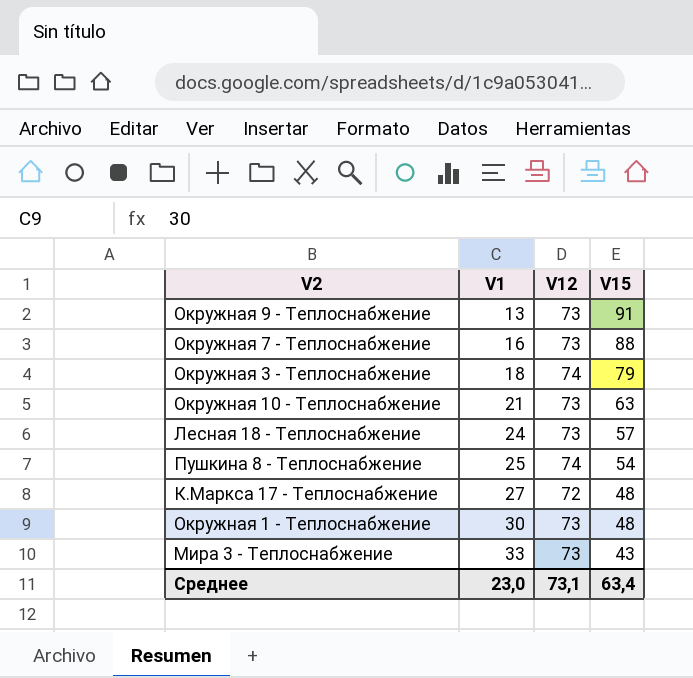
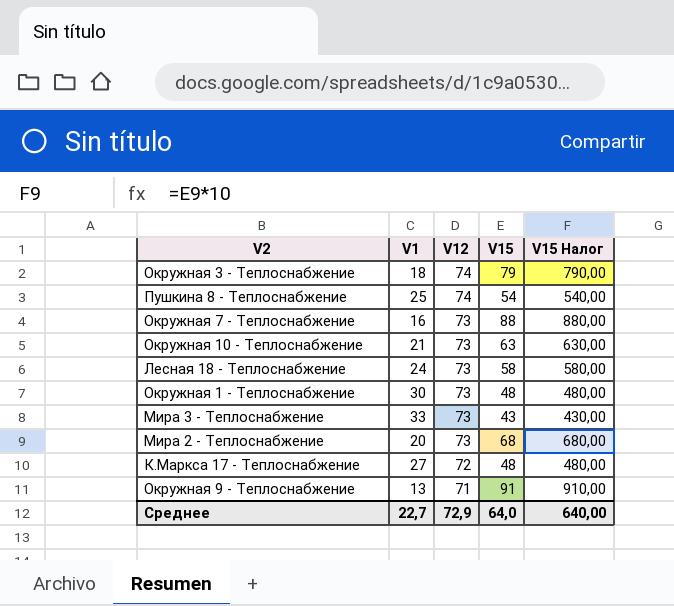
row order: V1 ascending -> V12 descending
column V15 Налог | formula: none -> [V15] * 10
Лесная 18 - Теплоснабжение | V15: 57 -> 58
row Мира 2 - Теплоснабжение: none -> 20 | 73 | 68 | 680,00
Окружная 9 - Теплоснабжение | V12: 73 -> 71
Среднее | V1: 23,0 -> 22,7
Среднее | V12: 73,1 -> 72,9
Среднее | V15: 63,4 -> 64,0

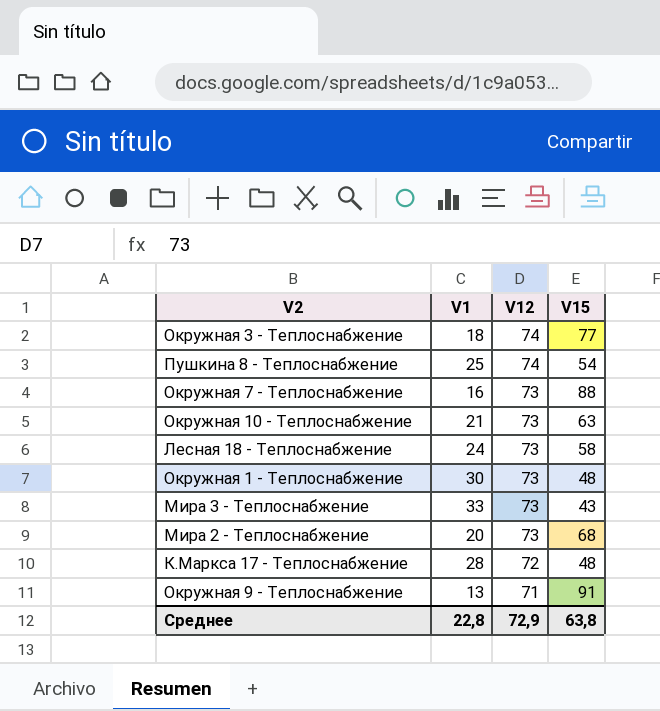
column V15 Налог | formula: [V15] * 10 -> none
Окружная 3 - Теплоснабжение | V15: 79 -> 77
К.Маркса 17 - Теплоснабжение | V1: 27 -> 28
Среднее | V1: 22,7 -> 22,8
Среднее | V15: 64,0 -> 63,8

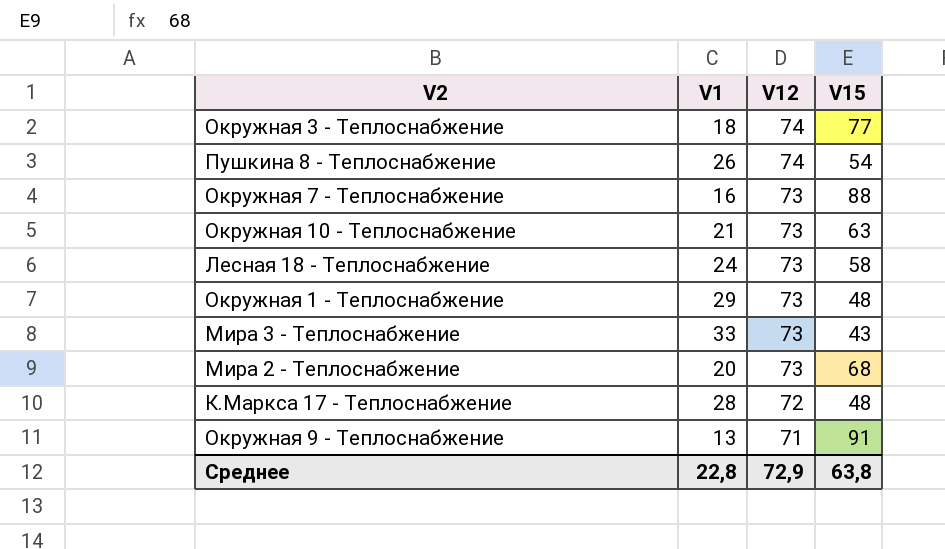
Пушкина 8 - Теплоснабжение | V1: 25 -> 26
Окружная 1 - Теплоснабжение | V1: 30 -> 29

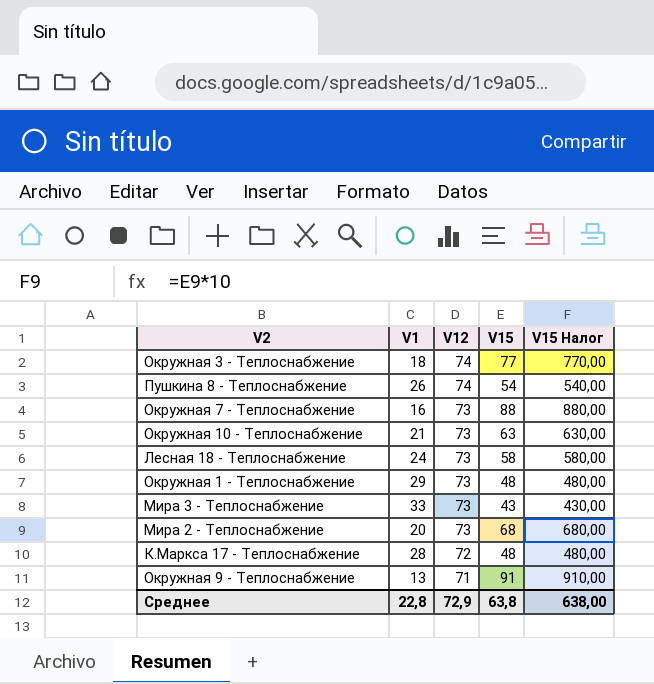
column V15 Налог | formula: none -> [V15] * 10

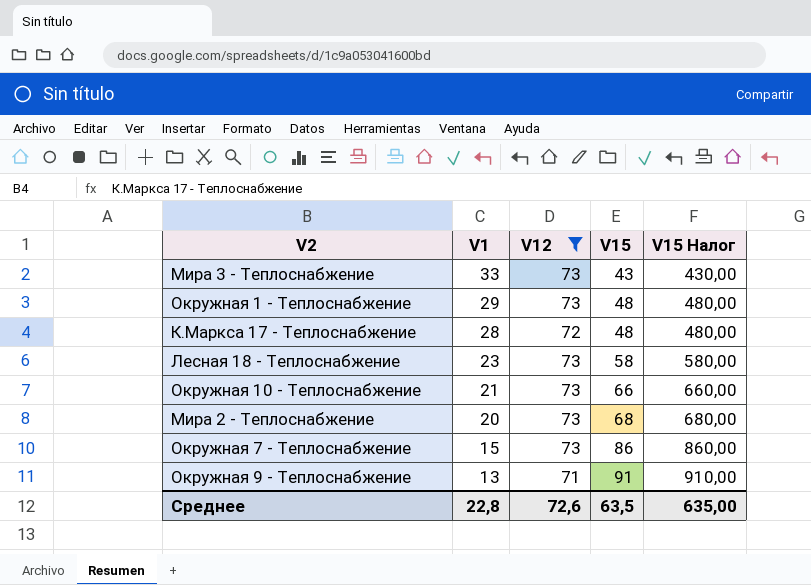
filter: none -> V12 != 74
row order: V12 descending -> V1 descending
Лесная 18 - Теплоснабжение | V1: 24 -> 23
Окружная 10 - Теплоснабжение | V15: 63 -> 66
Окружная 10 - Теплоснабжение | V15 Налог: 630,00 -> 660,00
Окружная 7 - Теплоснабжение | V1: 16 -> 15
Окружная 7 - Теплоснабжение | V15: 88 -> 86
Окружная 7 - Теплоснабжение | V15 Налог: 880,00 -> 860,00
Среднее | V12: 72,9 -> 72,6
Среднее | V15: 63,8 -> 63,5
Среднее | V15 Налог: 638,00 -> 635,00

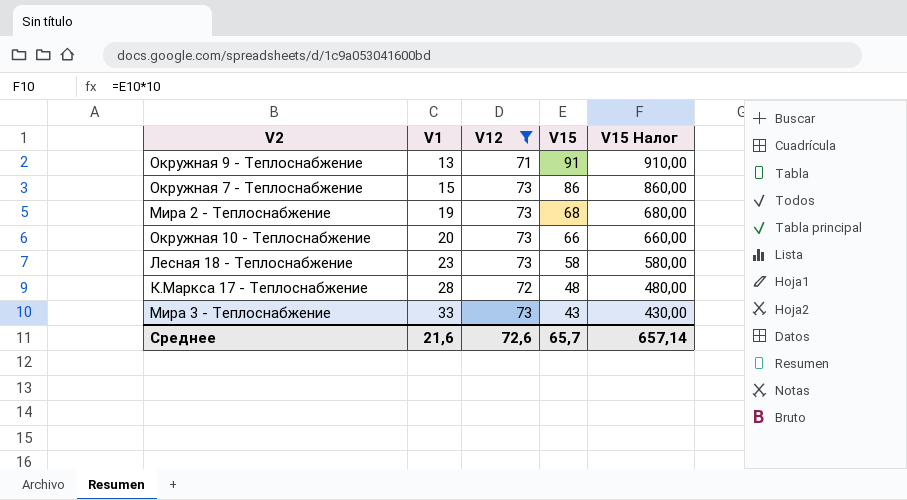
row order: V1 descending -> V1 ascending
row Окружная 1 - Теплоснабжение: 29 | 73 | 48 | 480,00 -> none
Мира 2 - Теплоснабжение | V1: 20 -> 19
Окружная 10 - Теплоснабжение | V1: 21 -> 20
Среднее | V1: 22,8 -> 21,6
Среднее | V15: 63,5 -> 65,7
Среднее | V15 Налог: 635,00 -> 657,14

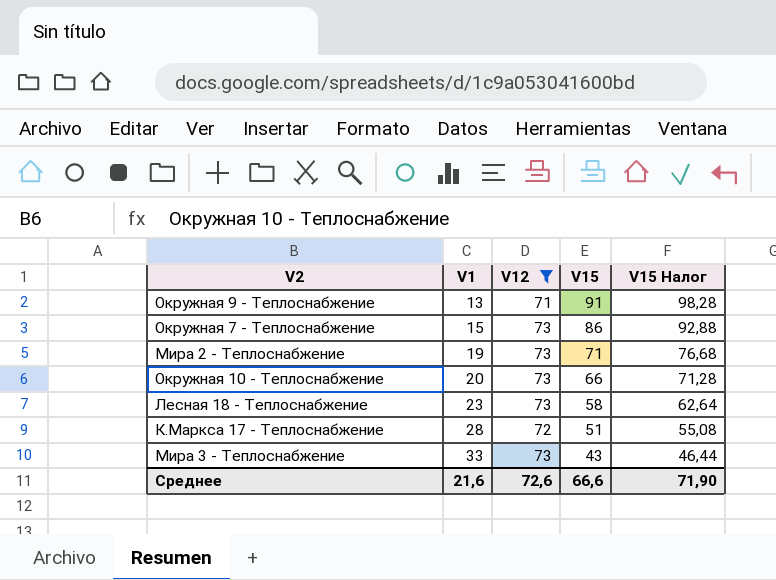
column V15 Налог | formula: [V15] * 10 -> [V15] * 1,08
Мира 2 - Теплоснабжение | V15: 68 -> 71
К.Маркса 17 - Теплоснабжение | V15: 48 -> 51
Среднее | V15: 65,7 -> 66,6
Среднее | V15 Налог: 657,14 -> 71,90

